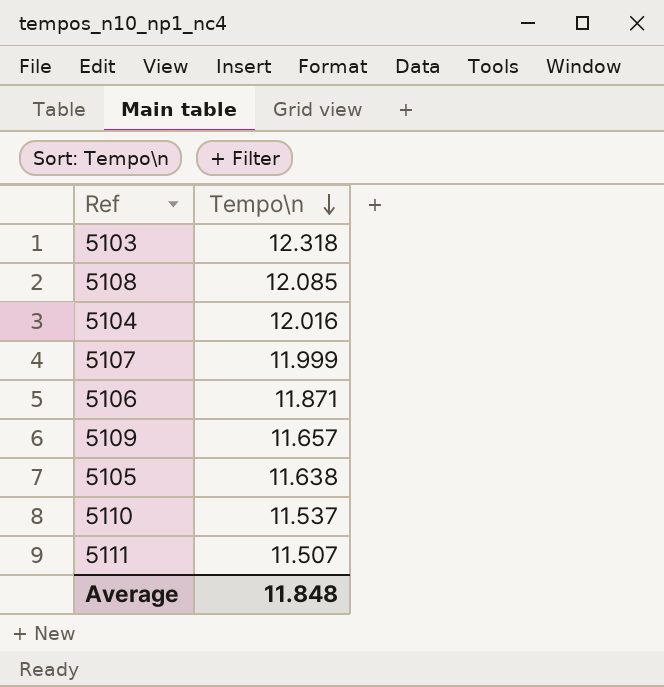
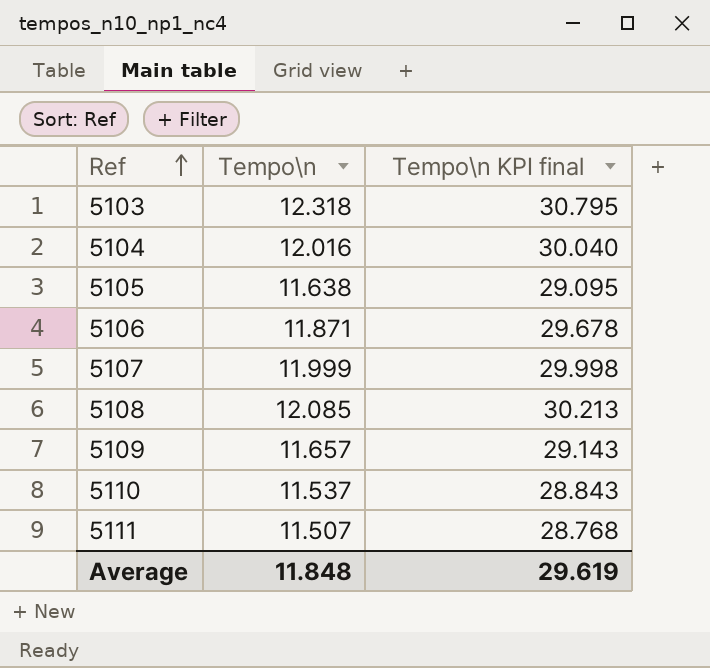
row order: Tempo\n descending -> Ref ascending
column Tempo\n KPI final | formula: none -> [Tempo\n] * 2.5

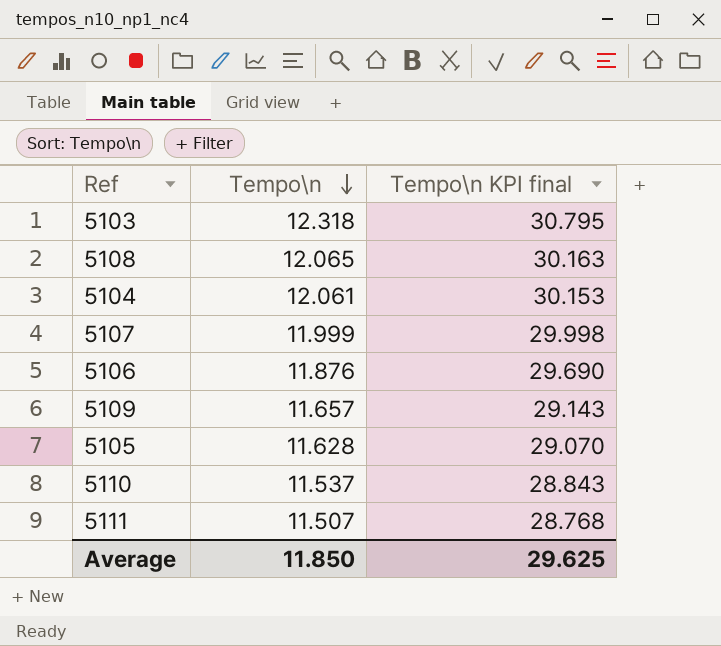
row order: Ref ascending -> Tempo\n descending
5108 | Tempo\n: 12.085 -> 12.065
5108 | Tempo\n KPI final: 30.213 -> 30.163
5104 | Tempo\n: 12.016 -> 12.061
5104 | Tempo\n KPI final: 30.040 -> 30.153
5106 | Tempo\n: 11.871 -> 11.876
5106 | Tempo\n KPI final: 29.678 -> 29.690
5105 | Tempo\n: 11.638 -> 11.628
5105 | Tempo\n KPI final: 29.095 -> 29.070
Average | Tempo\n: 11.848 -> 11.850
Average | Tempo\n KPI final: 29.619 -> 29.625

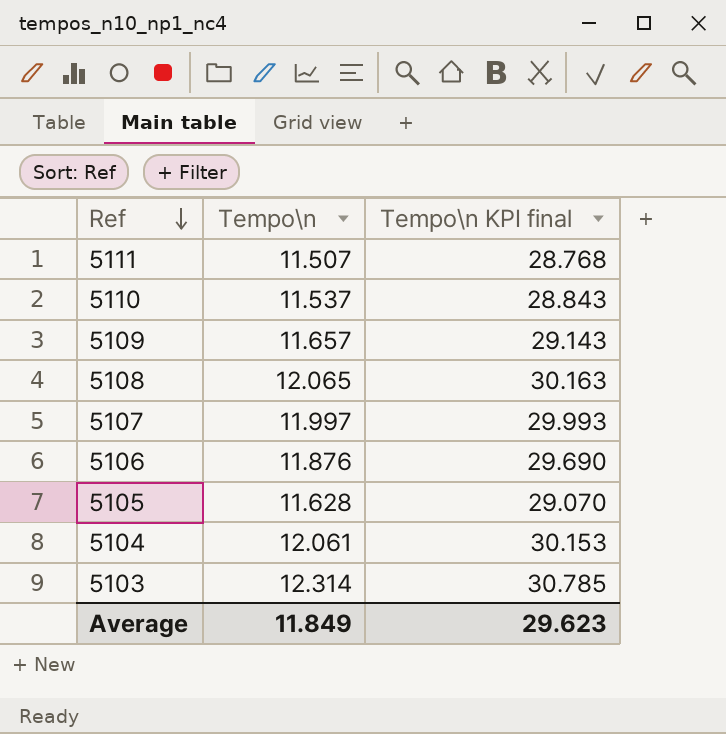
row order: Tempo\n descending -> Ref descending
5107 | Tempo\n: 11.999 -> 11.997
5107 | Tempo\n KPI final: 29.998 -> 29.993
5103 | Tempo\n: 12.318 -> 12.314
5103 | Tempo\n KPI final: 30.795 -> 30.785
Average | Tempo\n: 11.850 -> 11.849
Average | Tempo\n KPI final: 29.625 -> 29.623

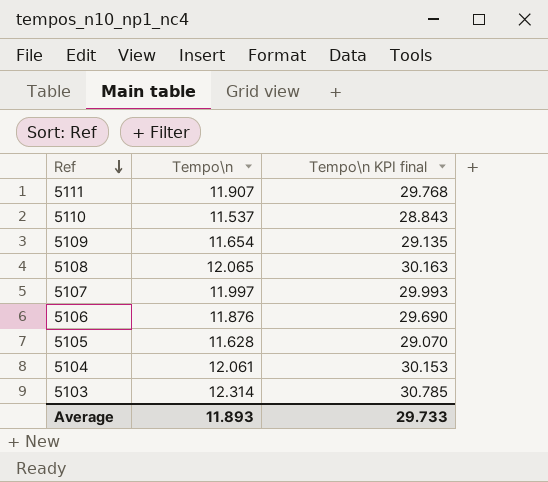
5111 | Tempo\n: 11.507 -> 11.907
5111 | Tempo\n KPI final: 28.768 -> 29.768
5109 | Tempo\n: 11.657 -> 11.654
5109 | Tempo\n KPI final: 29.143 -> 29.135
Average | Tempo\n: 11.849 -> 11.893
Average | Tempo\n KPI final: 29.623 -> 29.733

